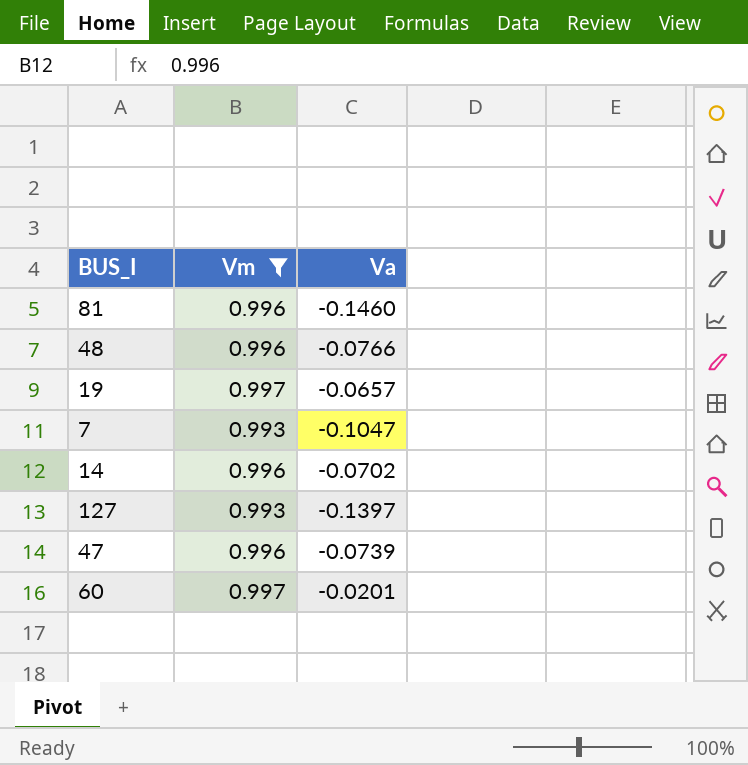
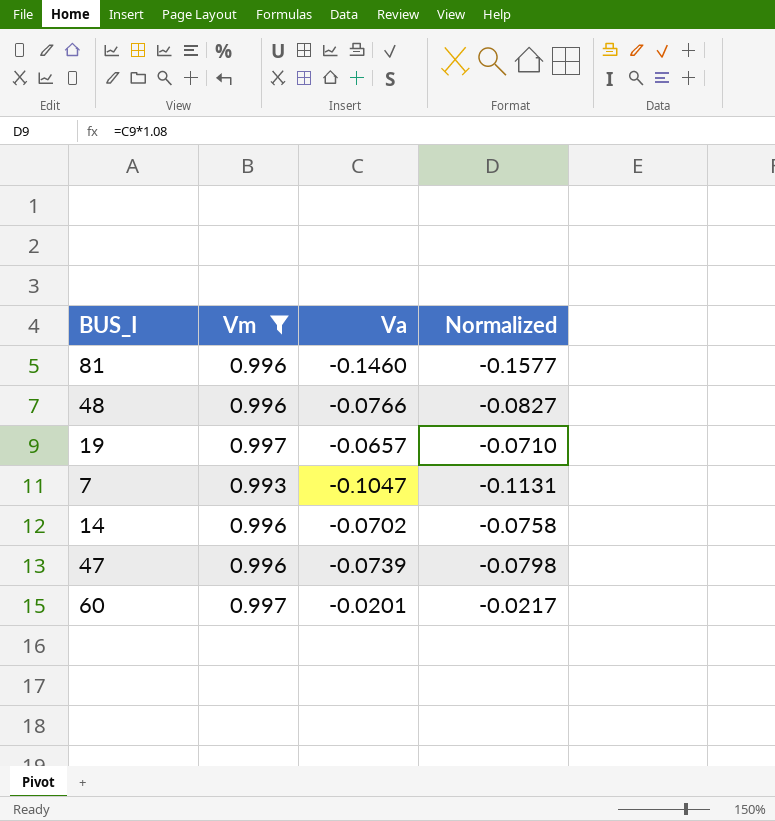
column Normalized | formula: none -> [Va] * 1.08
row 127: 0.993 | -0.1397 -> none

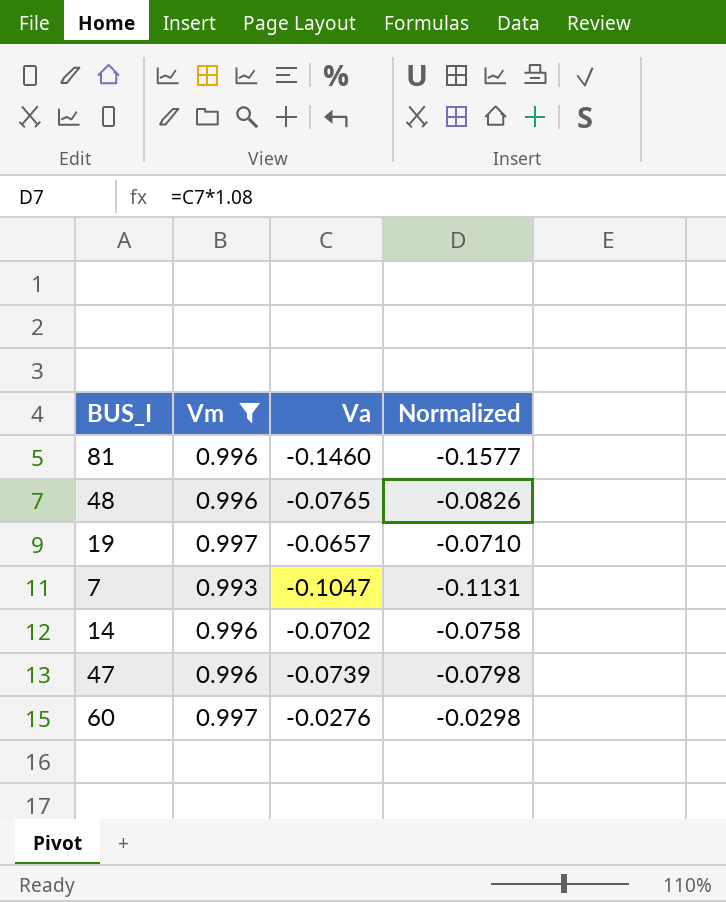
48 | Va: -0.0766 -> -0.0765
48 | Normalized: -0.0827 -> -0.0826
60 | Va: -0.0201 -> -0.0276
60 | Normalized: -0.0217 -> -0.0298

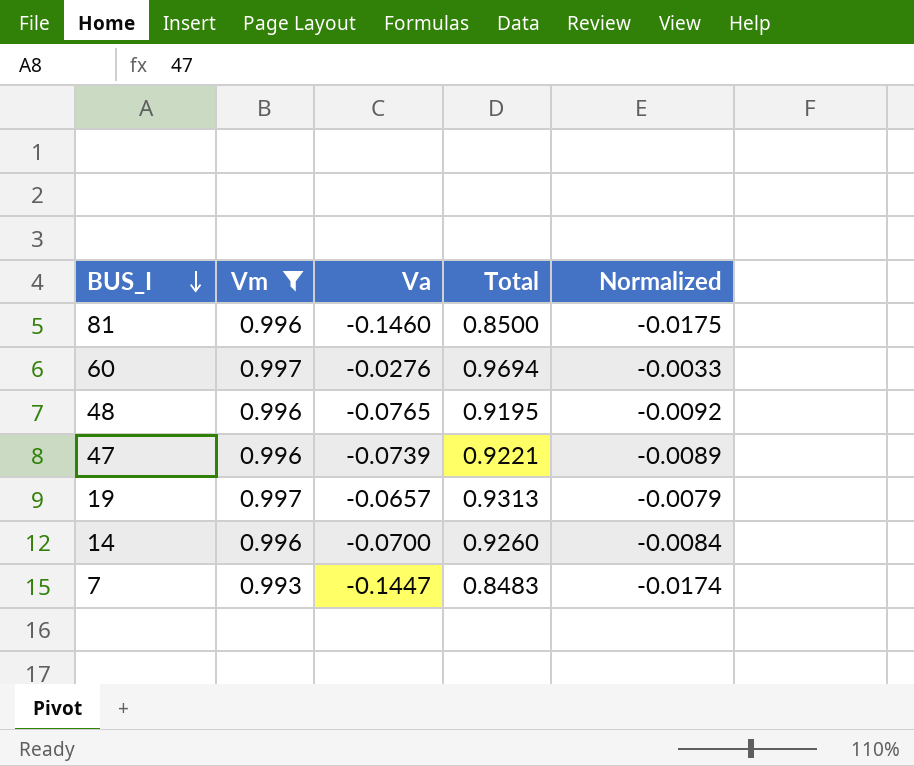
row order: none -> BUS_I descending
column Total | formula: none -> [Vm] + [Va]
column Normalized | formula: [Va] * 1.08 -> [Va] * 0.12
14 | Va: -0.0702 -> -0.0700
7 | Va: -0.1047 -> -0.1447

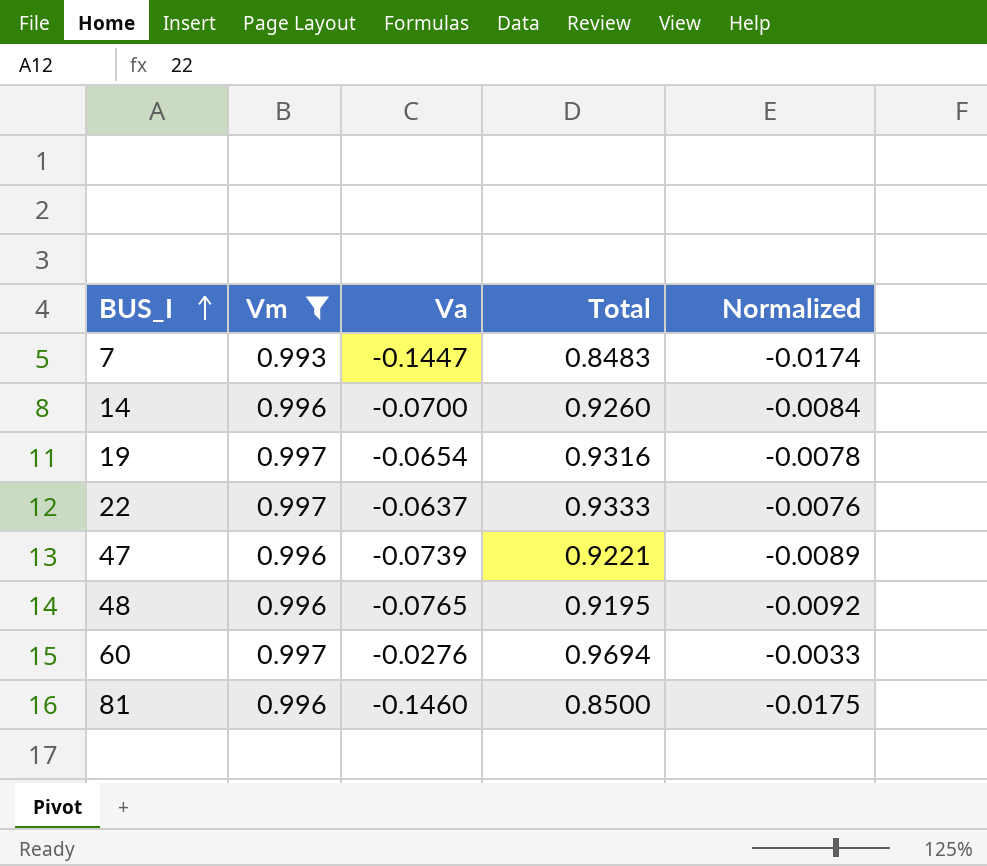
row order: BUS_I descending -> BUS_I ascending
19 | Va: -0.0657 -> -0.0654
19 | Total: 0.9313 -> 0.9316
19 | Normalized: -0.0079 -> -0.0078
row 22: none -> 0.997 | -0.0637 | 0.9333 | -0.0076

